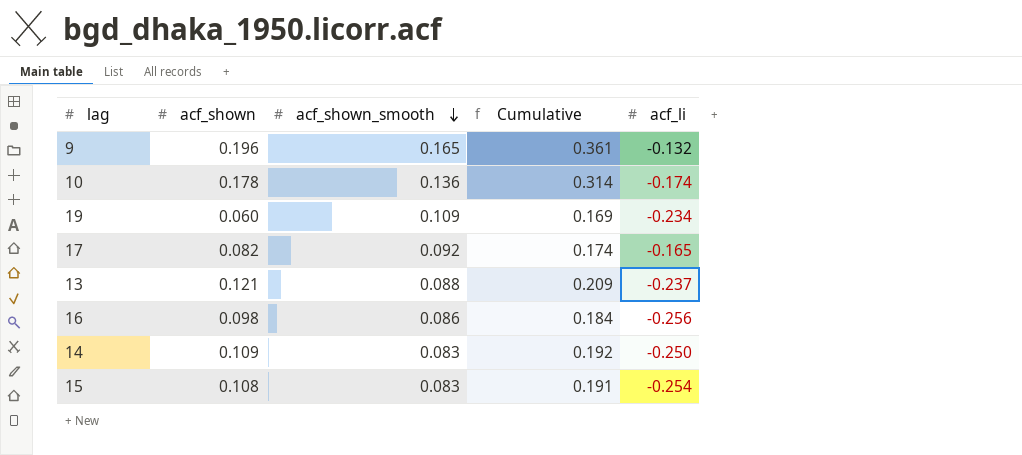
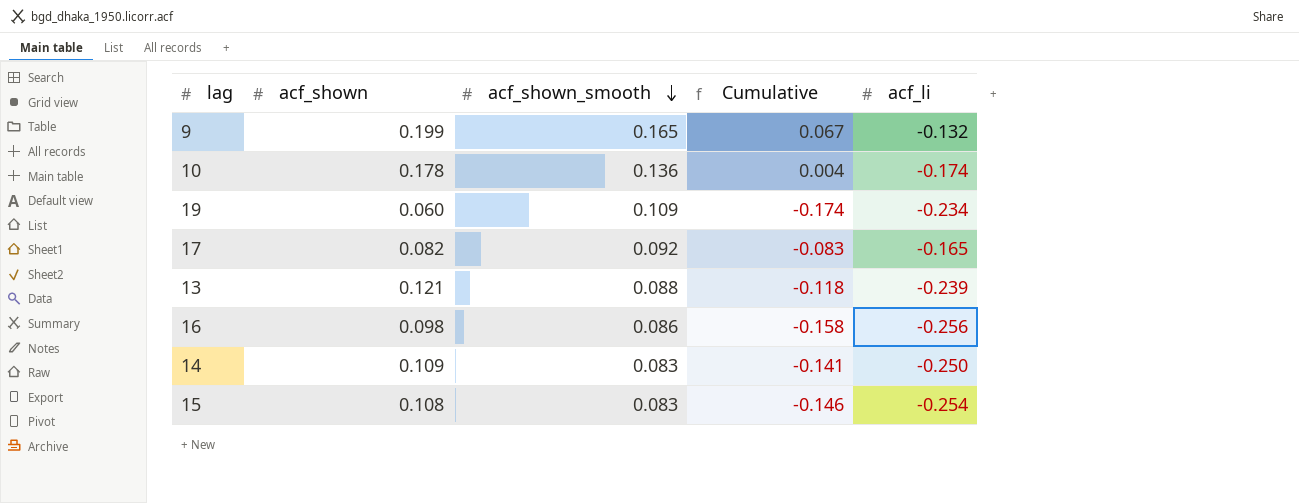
column Cumulative | formula: [acf_shown] + [acf_shown_smooth] -> [acf_shown] + [acf_li]
9 | acf_shown: 0.196 -> 0.199
13 | acf_li: -0.237 -> -0.239

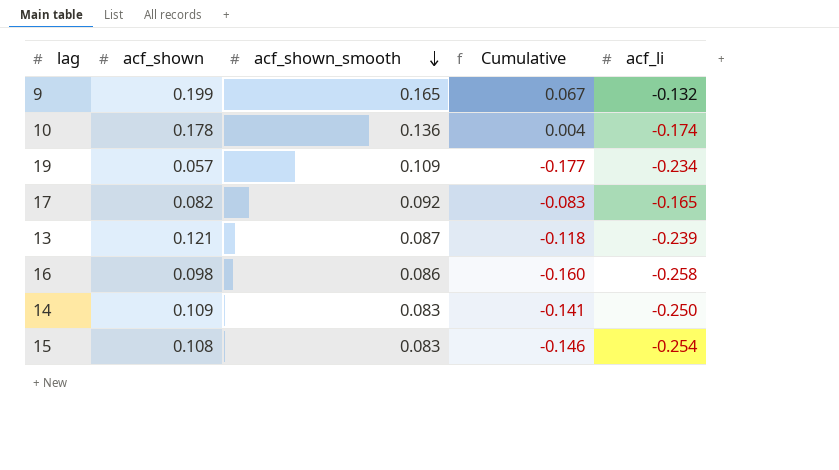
19 | acf_shown: 0.060 -> 0.057
19 | Cumulative: -0.174 -> -0.177
13 | acf_shown_smooth: 0.088 -> 0.087
16 | Cumulative: -0.158 -> -0.160
16 | acf_li: -0.256 -> -0.258

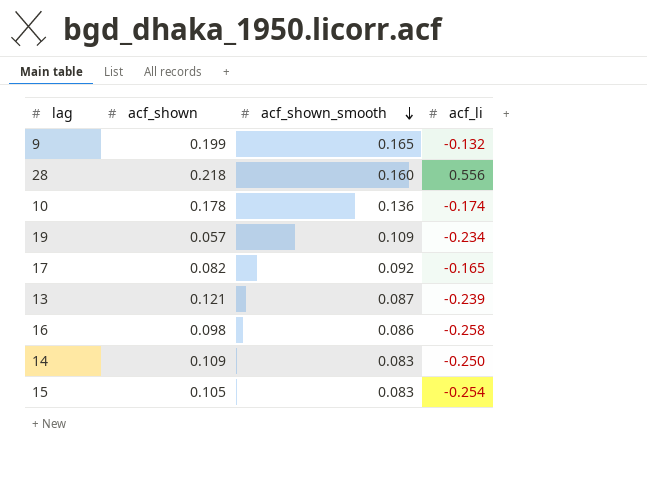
column Cumulative | formula: [acf_shown] + [acf_li] -> none
row 28: none -> 0.218 | 0.160 | 0.556
15 | acf_shown: 0.108 -> 0.105

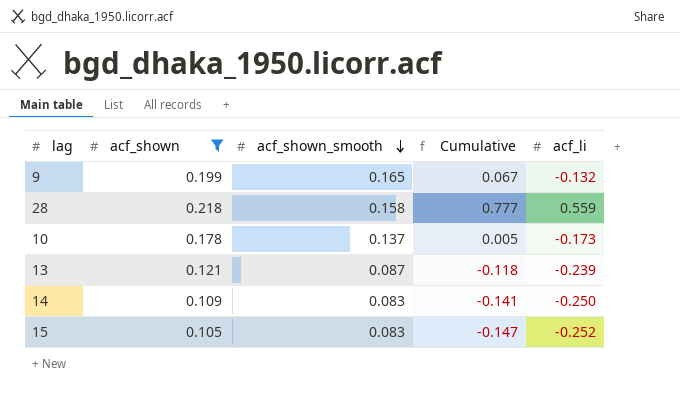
filter: none -> acf_shown >= 0.105
column Cumulative | formula: none -> [acf_shown] + [acf_li]
28 | acf_shown_smooth: 0.160 -> 0.158
28 | acf_li: 0.556 -> 0.559
10 | acf_shown_smooth: 0.136 -> 0.137
10 | acf_li: -0.174 -> -0.173
15 | acf_li: -0.254 -> -0.252

